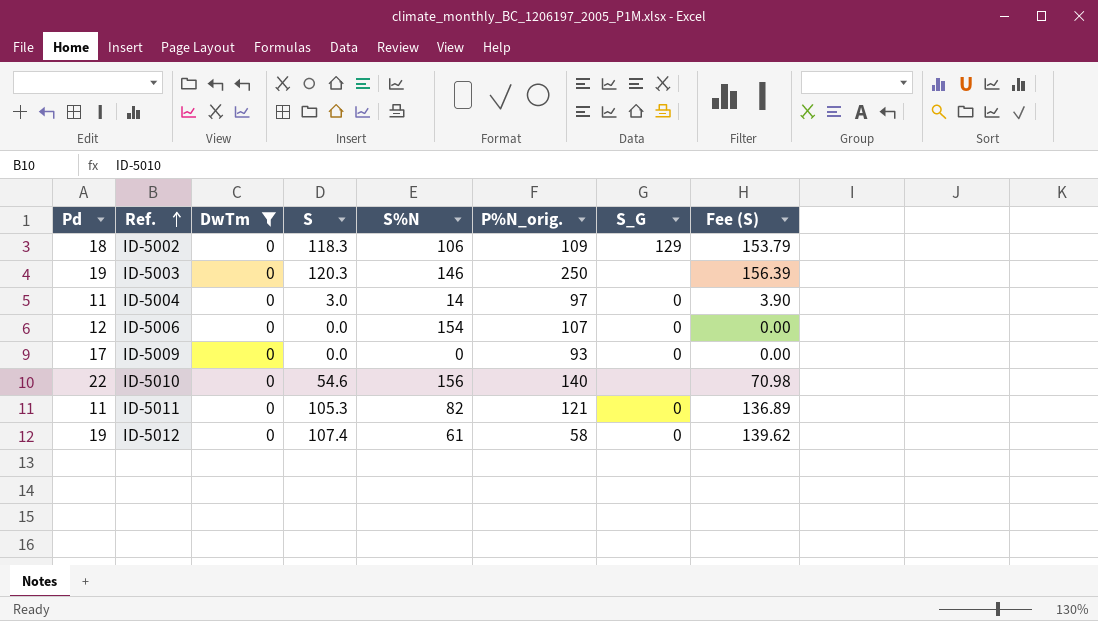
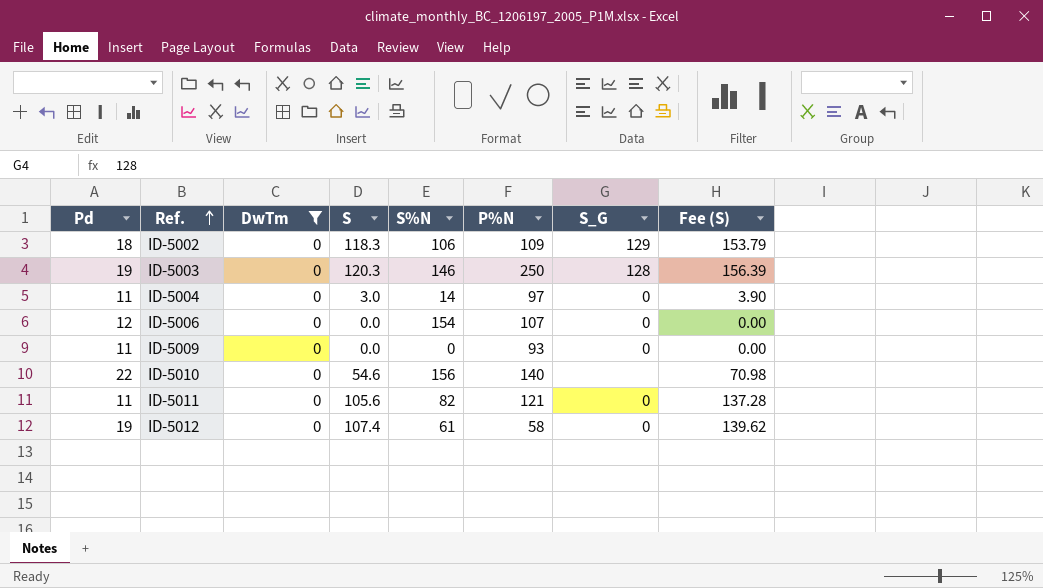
column name: P%N_orig. -> P%N
ID-5003 | S_G: none -> 128
ID-5009 | Pd: 17 -> 11
ID-5011 | S: 105.3 -> 105.6
ID-5011 | Fee (S): 136.89 -> 137.28

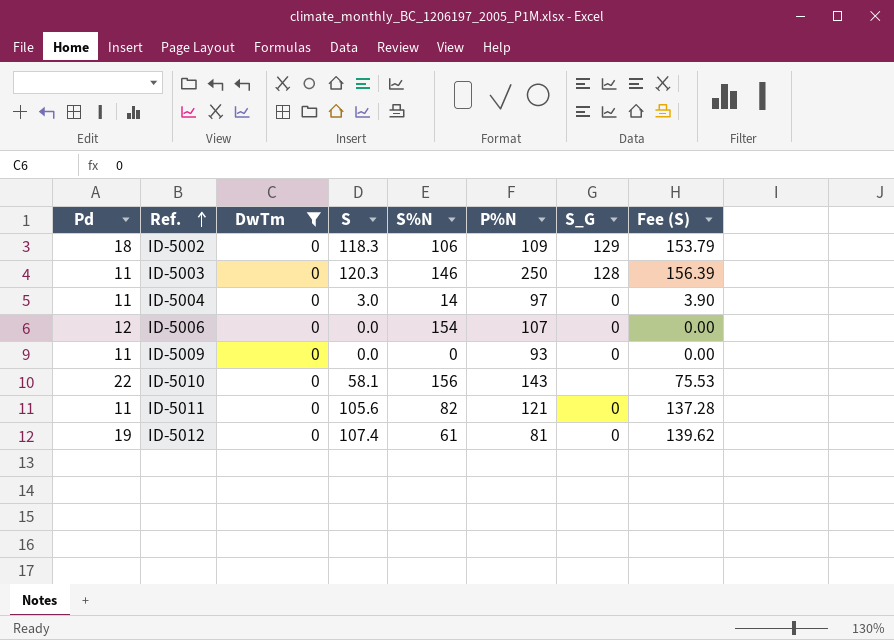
ID-5003 | Pd: 19 -> 11
ID-5010 | S: 54.6 -> 58.1
ID-5010 | P%N: 140 -> 143
ID-5010 | Fee (S): 70.98 -> 75.53
ID-5012 | P%N: 58 -> 81

